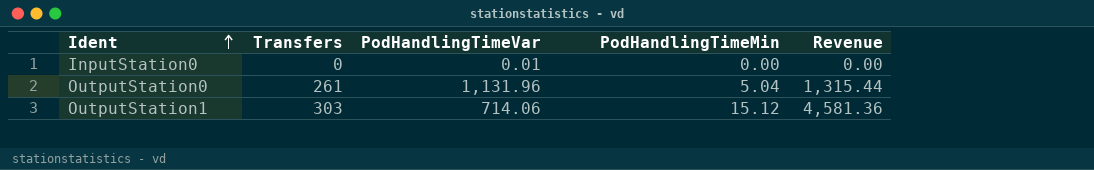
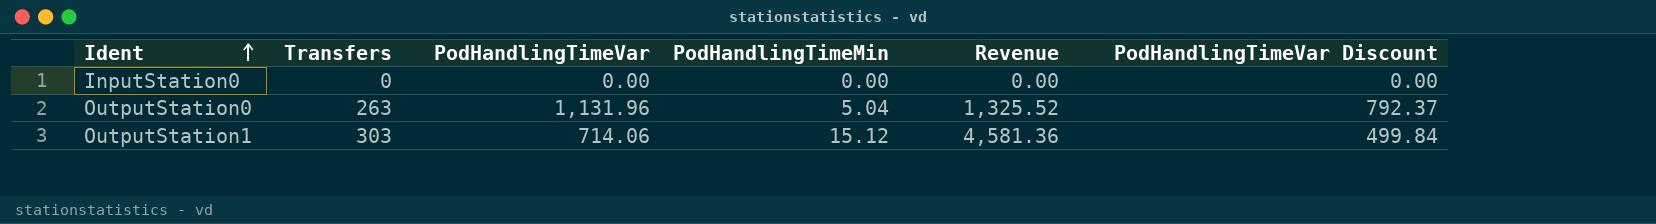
column PodHandlingTimeVar Discount | formula: none -> [PodHandlingTimeVar] * 0.7
InputStation0 | PodHandlingTimeVar: 0.01 -> 0.00
OutputStation0 | Transfers: 261 -> 263
OutputStation0 | Revenue: 1,315.44 -> 1,325.52

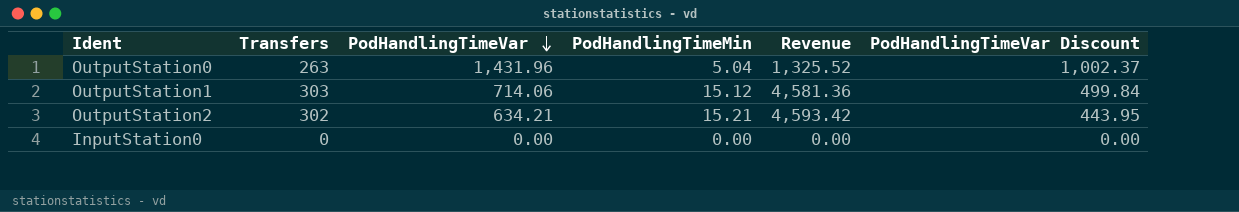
row order: Ident ascending -> PodHandlingTimeVar descending
OutputStation0 | PodHandlingTimeVar: 1,131.96 -> 1,431.96
OutputStation0 | PodHandlingTimeVar Discount: 792.37 -> 1,002.37
row OutputStation2: none -> 302 | 634.21 | 15.21 | 4,593.42 | 443.95

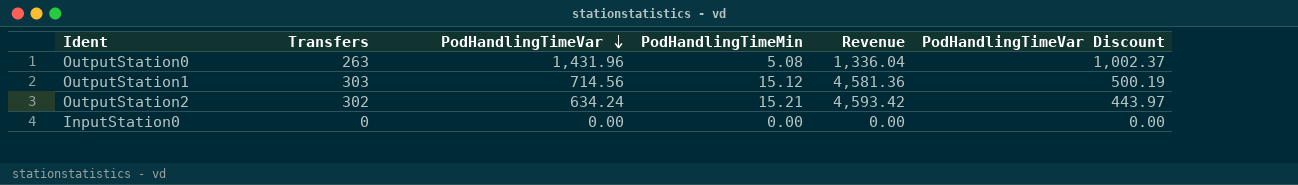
OutputStation0 | PodHandlingTimeMin: 5.04 -> 5.08
OutputStation0 | Revenue: 1,325.52 -> 1,336.04
OutputStation1 | PodHandlingTimeVar: 714.06 -> 714.56
OutputStation1 | PodHandlingTimeVar Discount: 499.84 -> 500.19
OutputStation2 | PodHandlingTimeVar: 634.21 -> 634.24
OutputStation2 | PodHandlingTimeVar Discount: 443.95 -> 443.97

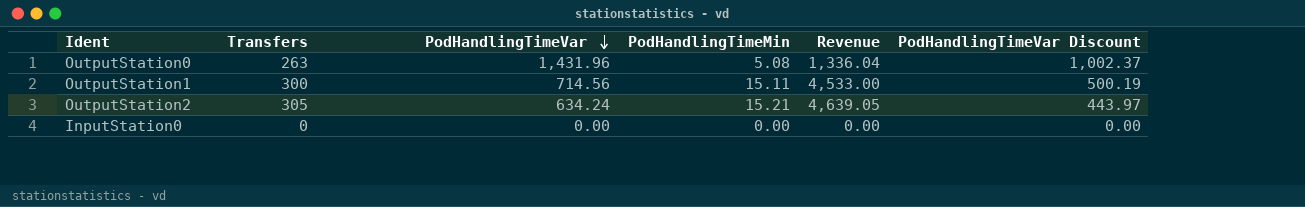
OutputStation1 | Transfers: 303 -> 300
OutputStation1 | PodHandlingTimeMin: 15.12 -> 15.11
OutputStation1 | Revenue: 4,581.36 -> 4,533.00
OutputStation2 | Transfers: 302 -> 305
OutputStation2 | Revenue: 4,593.42 -> 4,639.05

